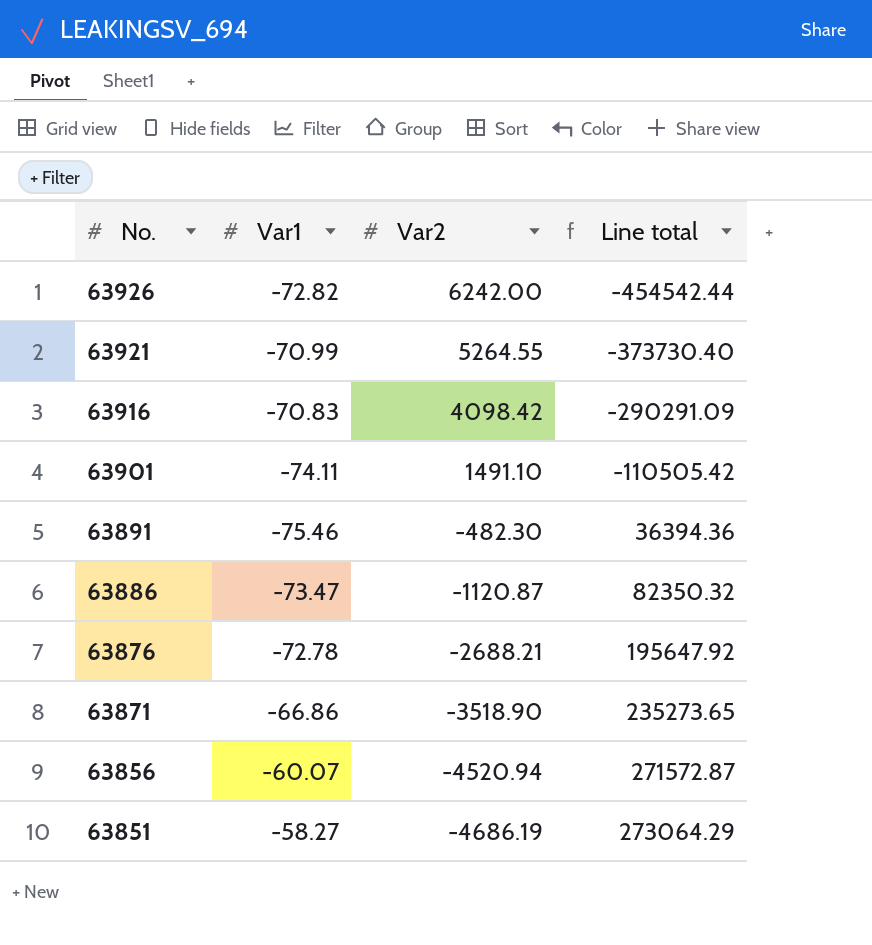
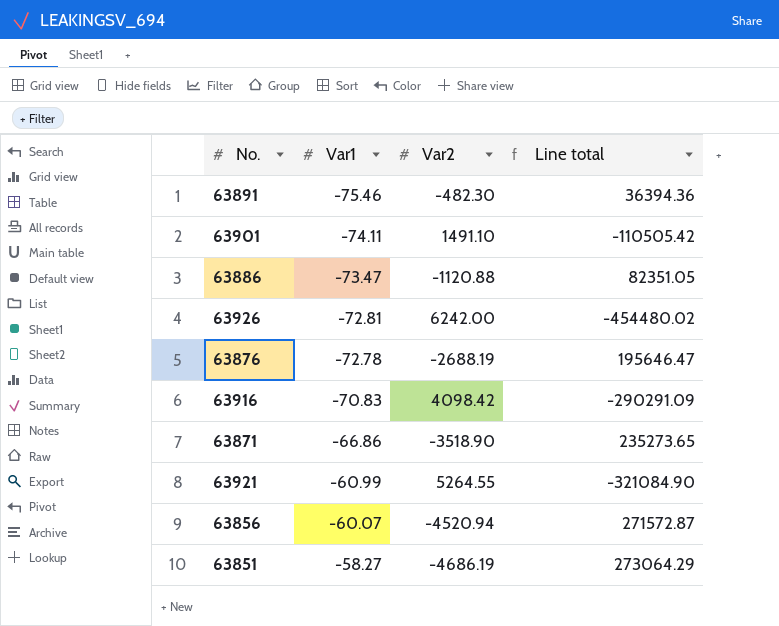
row order: No. descending -> Var1 ascending
63886 | Var2: -1120.87 -> -1120.88
63886 | Line total: 82350.32 -> 82351.05
63926 | Var1: -72.82 -> -72.81
63926 | Line total: -454542.44 -> -454480.02
63876 | Var2: -2688.21 -> -2688.19
63876 | Line total: 195647.92 -> 195646.47
63921 | Var1: -70.99 -> -60.99
63921 | Line total: -373730.40 -> -321084.90

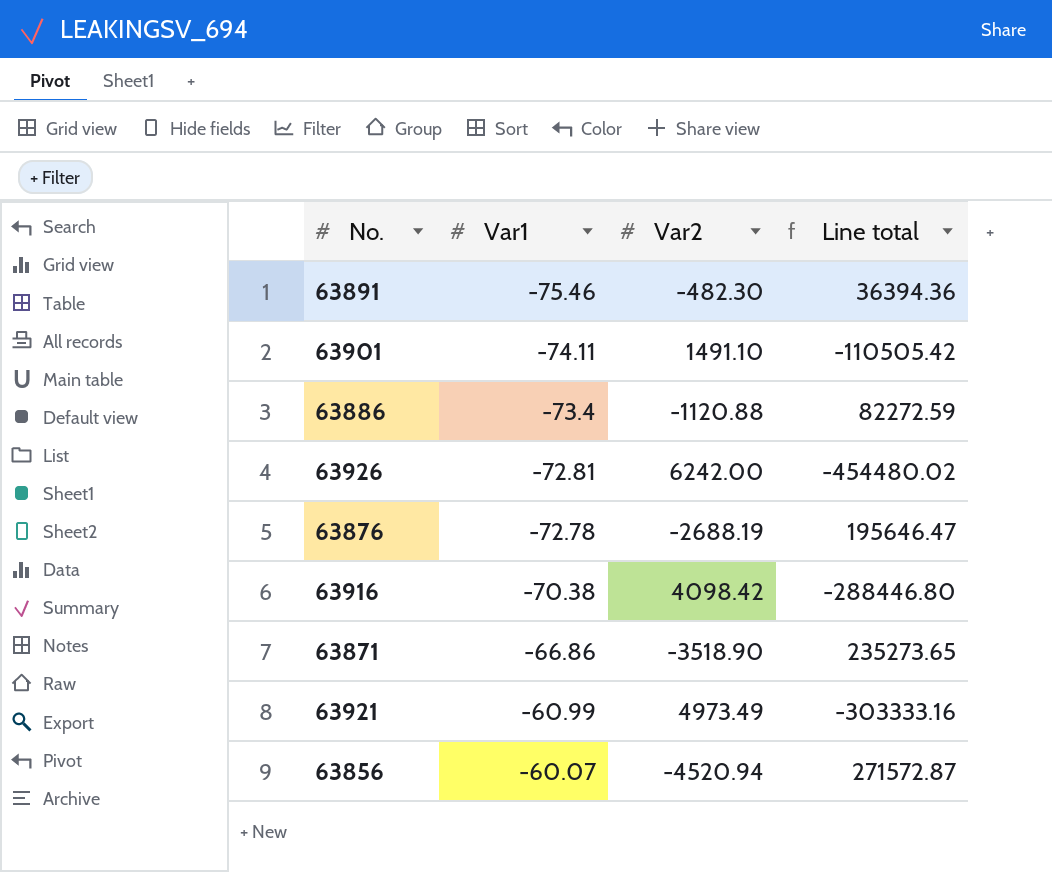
row 63851: -58.27 | -4686.19 | 273064.29 -> none
63886 | Var1: -73.47 -> -73.4
63886 | Line total: 82351.05 -> 82272.59
63916 | Var1: -70.83 -> -70.38
63916 | Line total: -290291.09 -> -288446.80
63921 | Var2: 5264.55 -> 4973.49
63921 | Line total: -321084.90 -> -303333.16

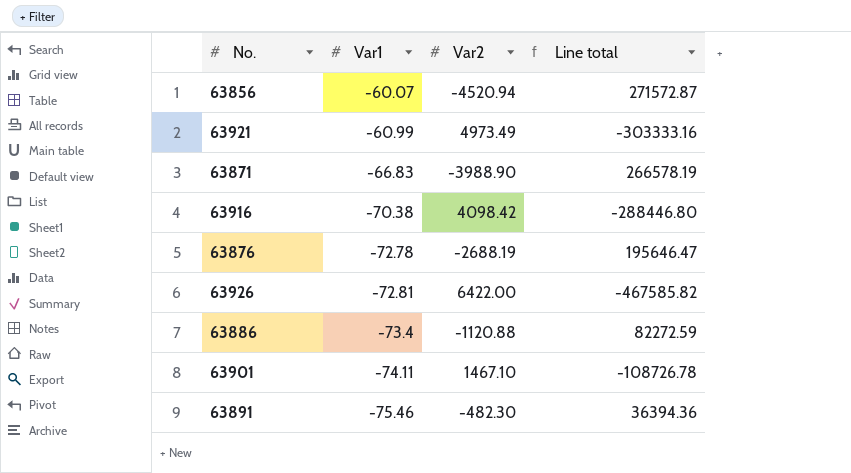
row order: Var1 ascending -> Var1 descending
63871 | Var1: -66.86 -> -66.83
63871 | Var2: -3518.90 -> -3988.90
63871 | Line total: 235273.65 -> 266578.19
63926 | Var2: 6242.00 -> 6422.00
63926 | Line total: -454480.02 -> -467585.82
63901 | Var2: 1491.10 -> 1467.10
63901 | Line total: -110505.42 -> -108726.78

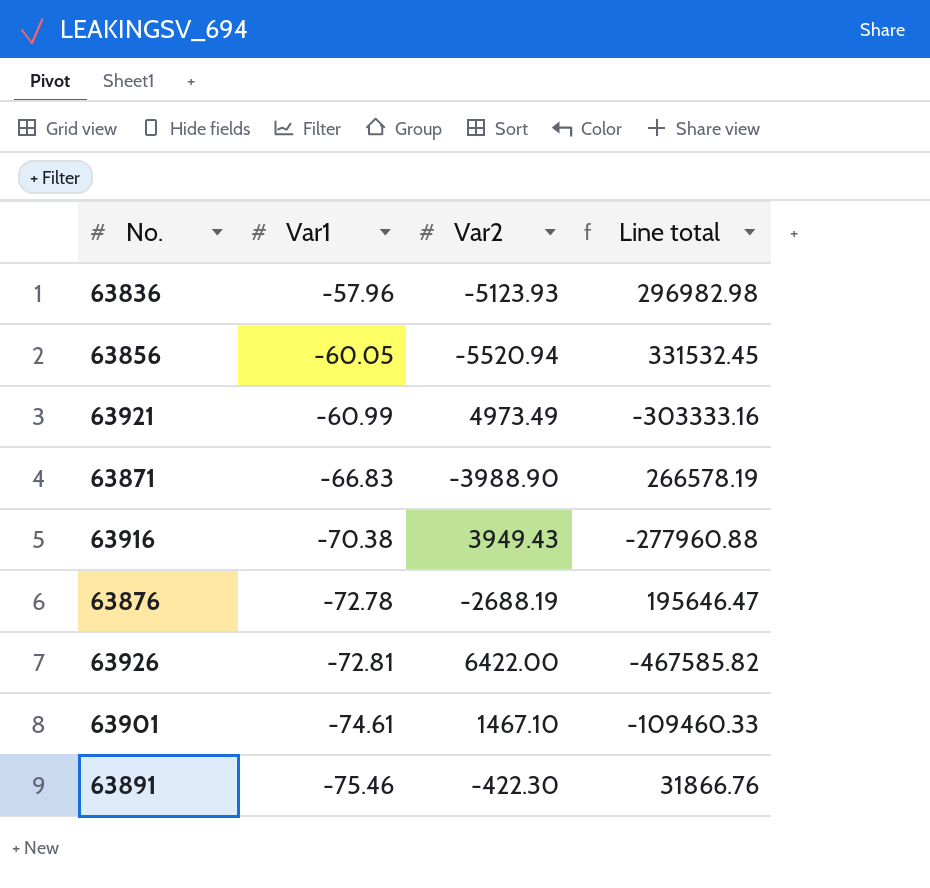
row 63886: -73.4 | -1120.88 | 82272.59 -> none
row 63836: none -> -57.96 | -5123.93 | 296982.98
63856 | Var1: -60.07 -> -60.05
63856 | Var2: -4520.94 -> -5520.94
63856 | Line total: 271572.87 -> 331532.45
63916 | Var2: 4098.42 -> 3949.43
63916 | Line total: -288446.80 -> -277960.88
63901 | Var1: -74.11 -> -74.61
63901 | Line total: -108726.78 -> -109460.33
63891 | Var2: -482.30 -> -422.30
63891 | Line total: 36394.36 -> 31866.76

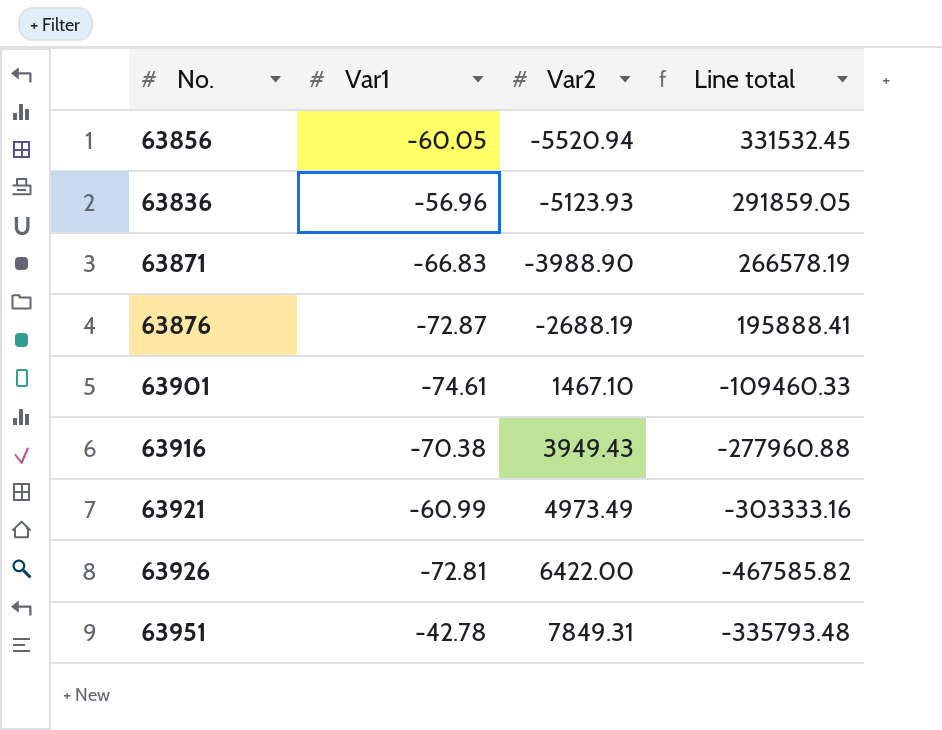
row order: Var1 descending -> Var2 ascending
row 63891: -75.46 | -422.30 | 31866.76 -> none
63836 | Var1: -57.96 -> -56.96
63836 | Line total: 296982.98 -> 291859.05
63876 | Var1: -72.78 -> -72.87
63876 | Line total: 195646.47 -> 195888.41
row 63951: none -> -42.78 | 7849.31 | -335793.48

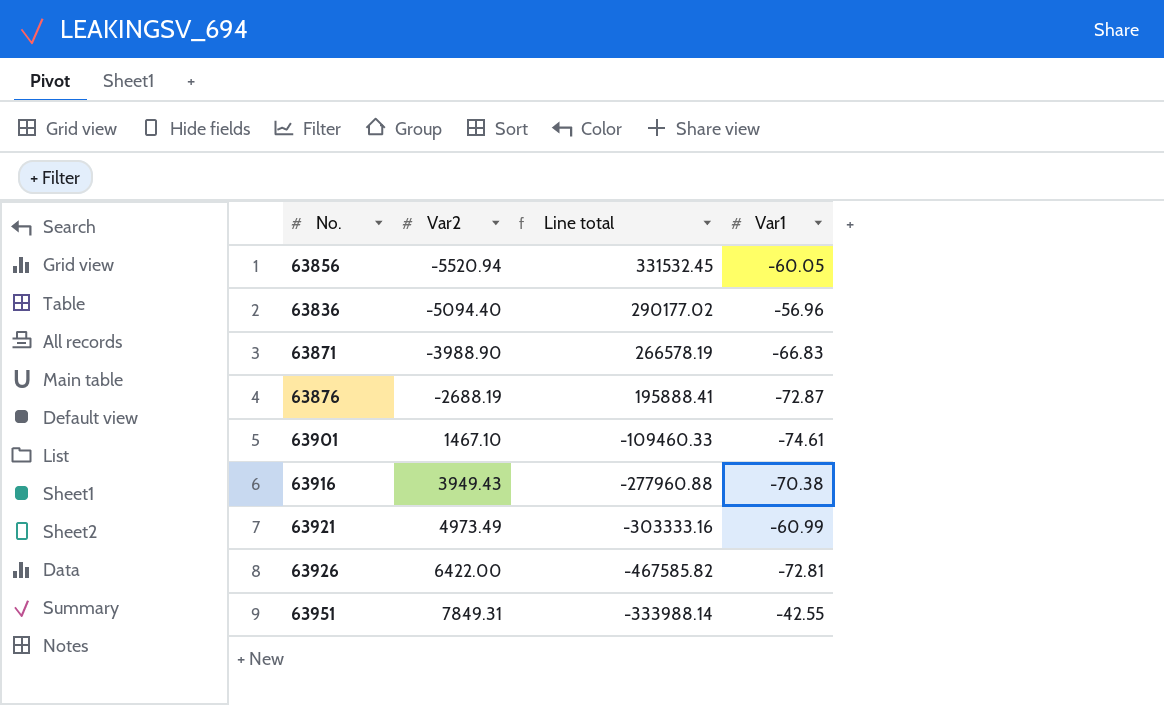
column Var1 | position: 2 -> 4
63836 | Var2: -5123.93 -> -5094.40
63836 | Line total: 291859.05 -> 290177.02
63951 | Line total: -335793.48 -> -333988.14
63951 | Var1: -42.78 -> -42.55

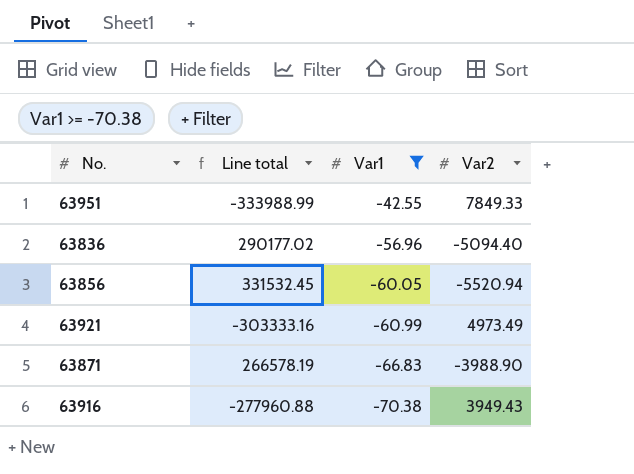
filter: none -> Var1 >= -70.38
row order: Var2 ascending -> Var1 descending
column Var2 | position: 2 -> 4
63951 | Line total: -333988.14 -> -333988.99
63951 | Var2: 7849.31 -> 7849.33

